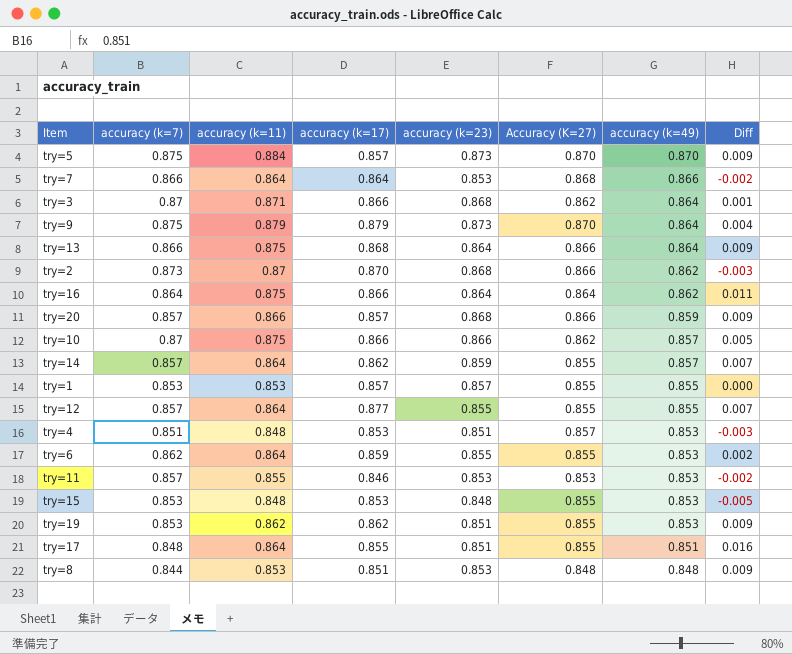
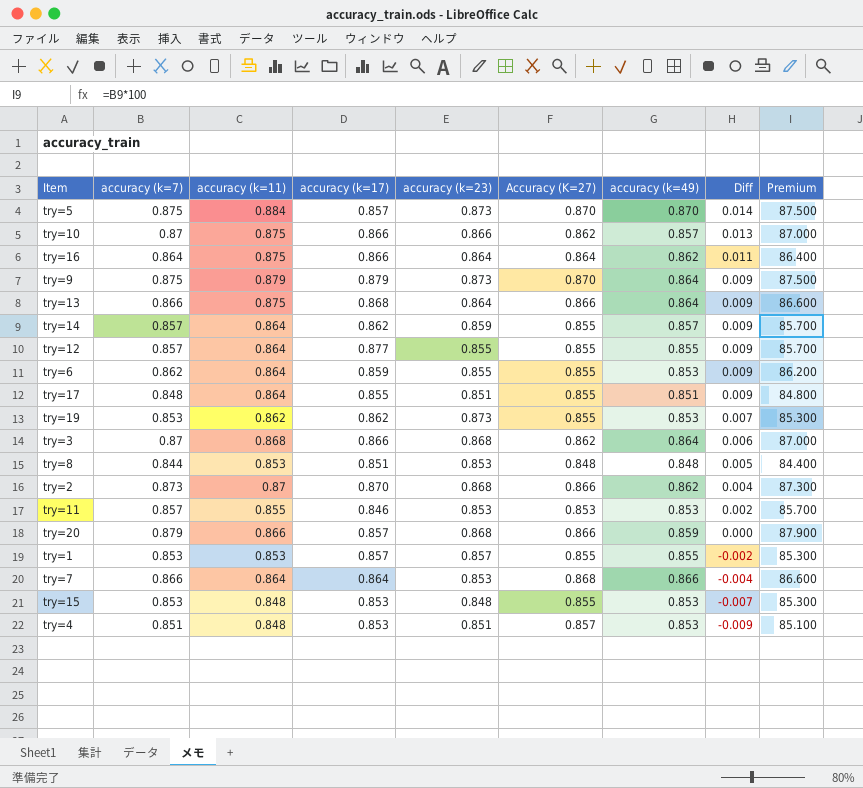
row order: accuracy (k=49) descending -> Diff descending
column Diff | formula: [accuracy (k=11)] - [accuracy (k=7)] -> [accuracy (k=11)] - [Accuracy (K=27)]
column Premium | formula: none -> [accuracy (k=7)] * 100
try=19 | accuracy (k=23): 0.851 -> 0.873
try=3 | accuracy (k=11): 0.871 -> 0.868
try=20 | accuracy (k=7): 0.857 -> 0.879

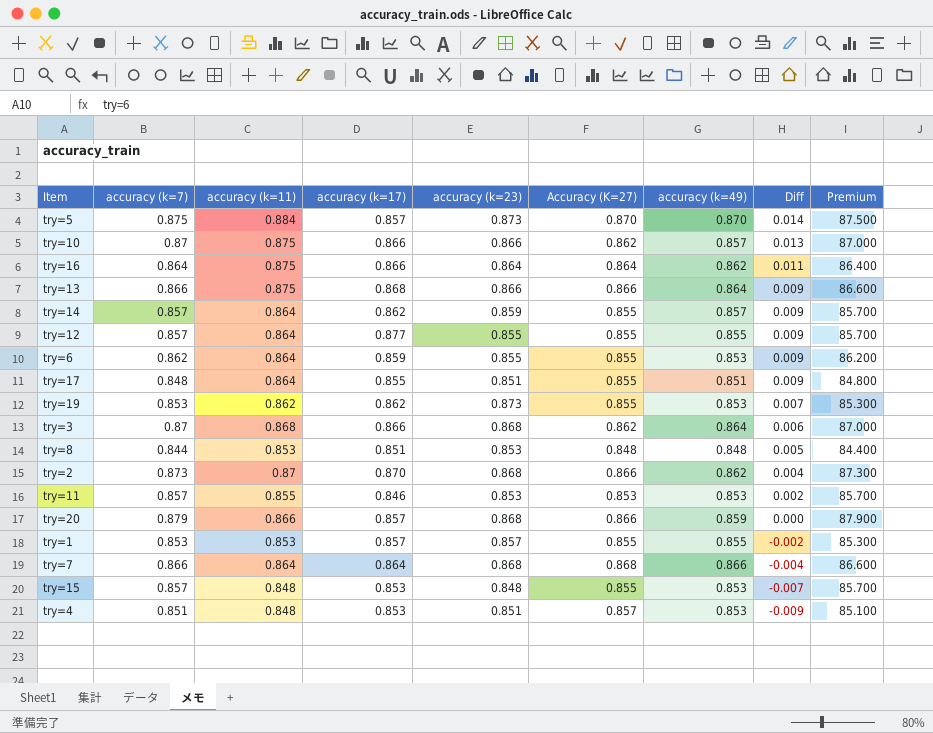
row try=9: 0.875 | 0.879 | 0.879 | 0.873 | 0.870 | 0.864 | 0.009 | 87.500 -> none
try=13 | accuracy (k=23): 0.864 -> 0.866
try=7 | accuracy (k=23): 0.853 -> 0.868
try=15 | accuracy (k=7): 0.853 -> 0.857
try=15 | Premium: 85.300 -> 85.700

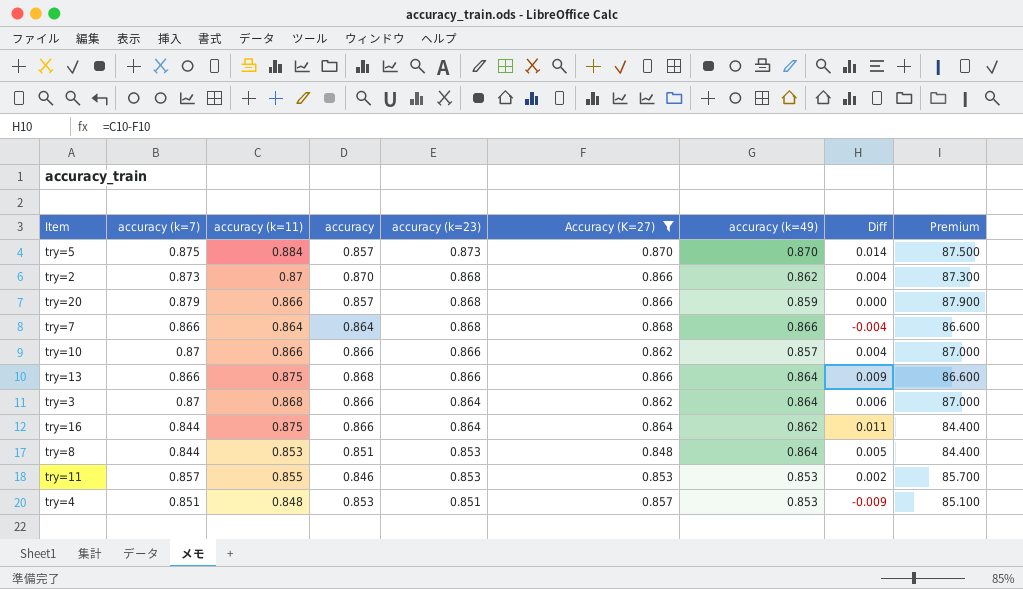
filter: none -> Accuracy (K=27) != 0.855
row order: Diff descending -> accuracy (k=23) descending
column name: accuracy (k=17) -> accuracy
try=10 | accuracy (k=11): 0.875 -> 0.866
try=10 | Diff: 0.013 -> 0.004
try=3 | accuracy (k=23): 0.868 -> 0.864
try=16 | accuracy (k=7): 0.864 -> 0.844
try=16 | Premium: 86.400 -> 84.400
try=8 | accuracy (k=49): 0.848 -> 0.864

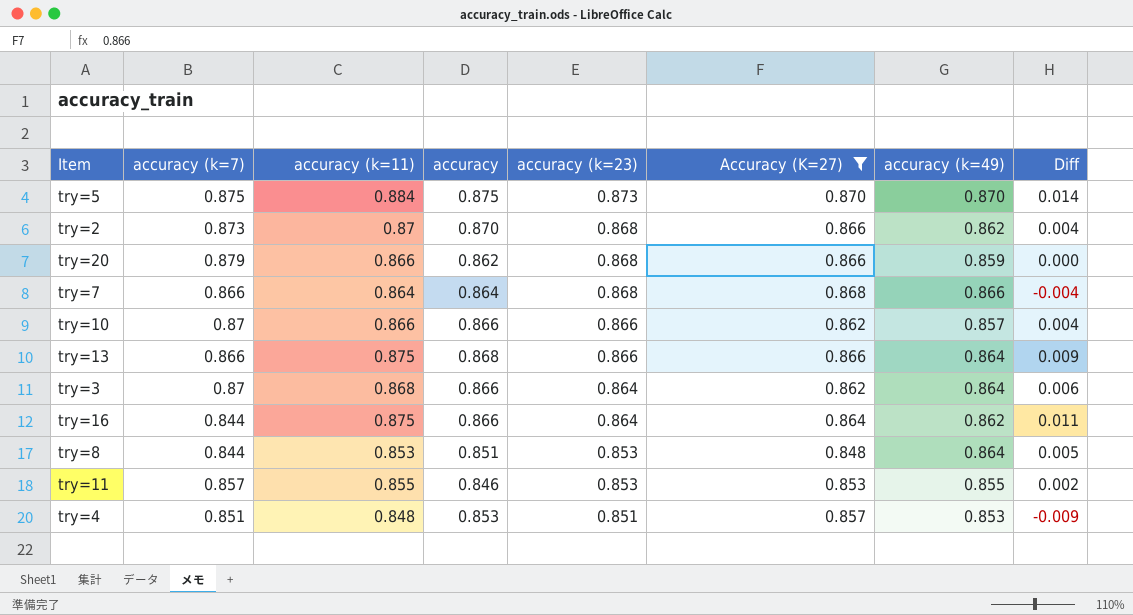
column Premium | formula: [accuracy (k=7)] * 100 -> none
try=5 | accuracy: 0.857 -> 0.875
try=20 | accuracy: 0.857 -> 0.862
try=11 | accuracy (k=49): 0.853 -> 0.855

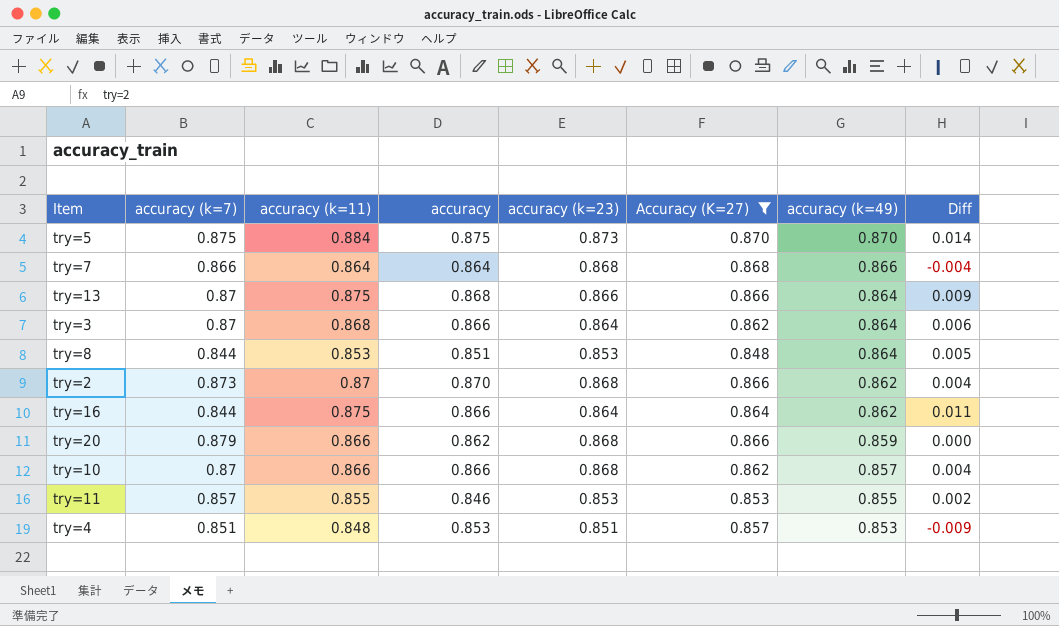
row order: accuracy (k=23) descending -> accuracy (k=49) descending
try=13 | accuracy (k=7): 0.866 -> 0.87
try=10 | accuracy (k=23): 0.866 -> 0.868

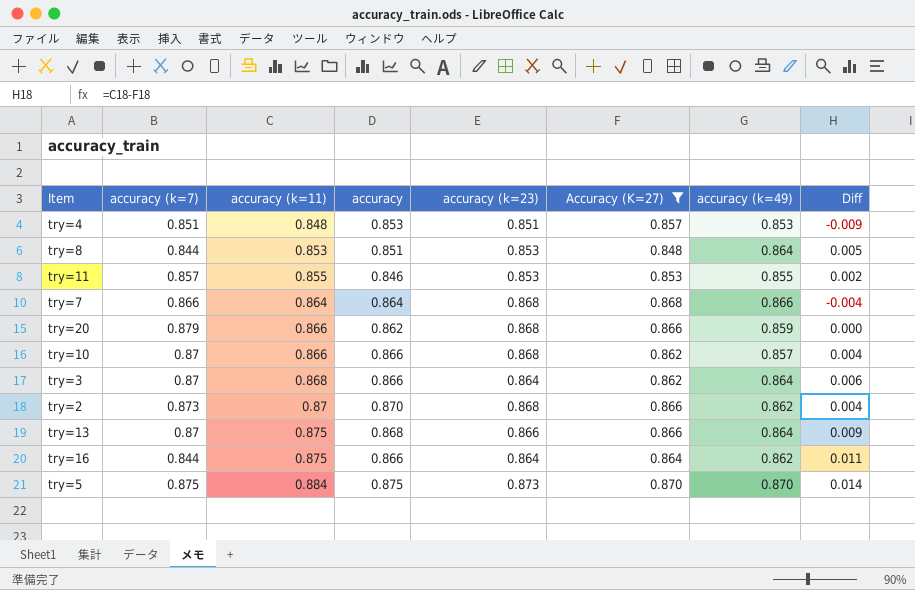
row order: accuracy (k=49) descending -> accuracy (k=11) ascending

